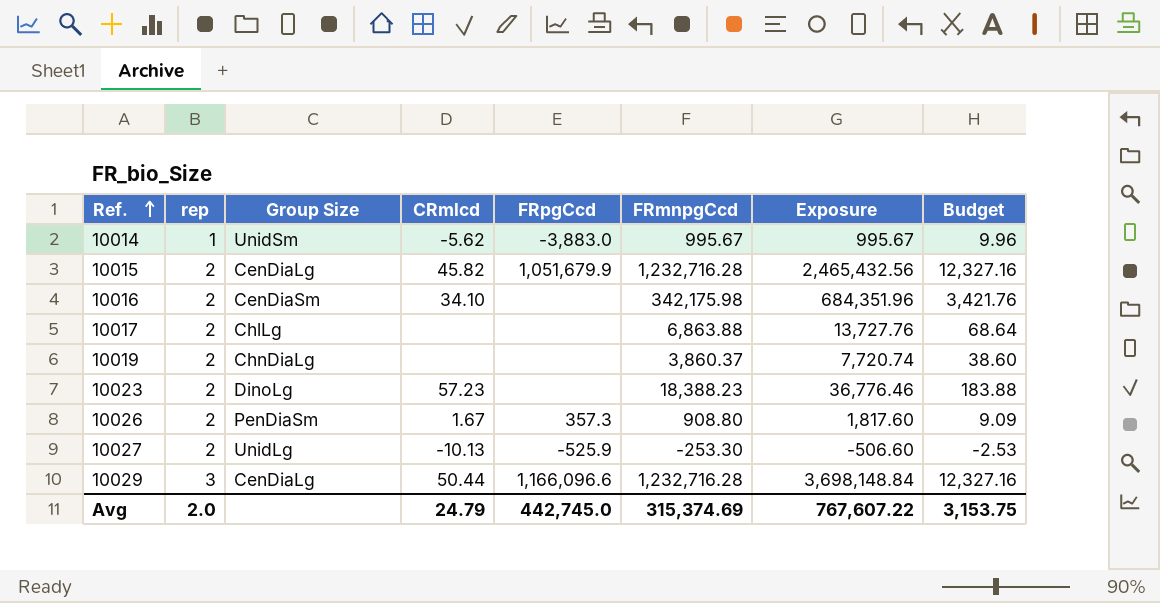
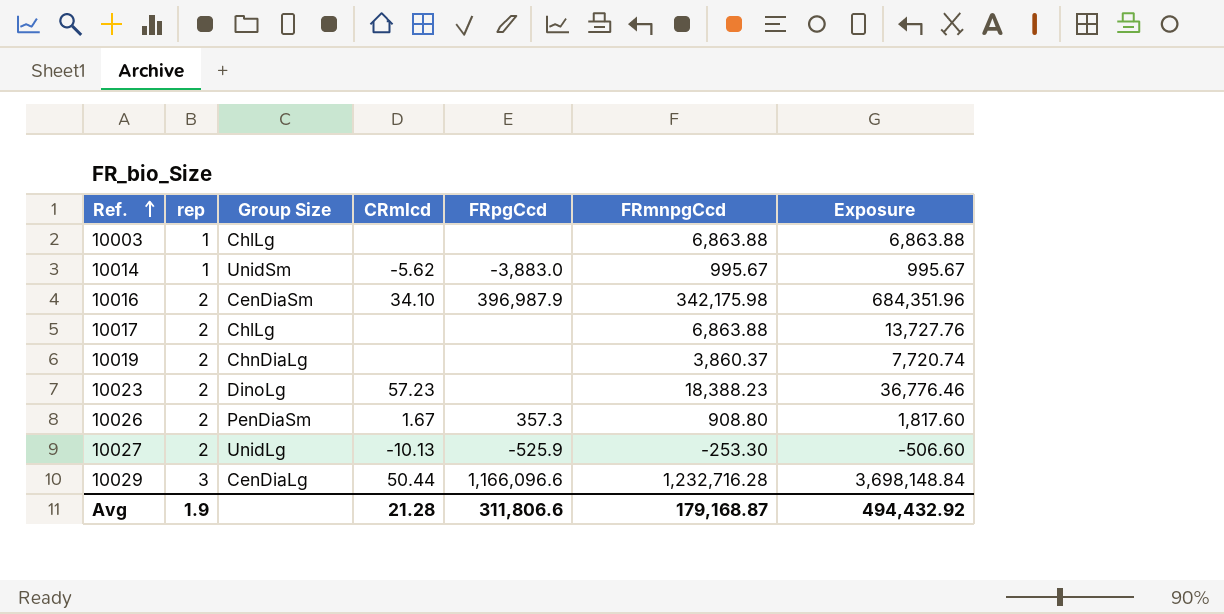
column Budget | formula: [FRmnpgCcd] * 0.01 -> none
row 10015: 2 | CenDiaLg | 45.82 | 1,051,679.9 | 1,232,716.28 | 2,465,432.56 | 12,327.16 -> none
row 10003: none -> 1 | ChlLg | none | none | 6,863.88 | 6,863.88
10016 | FRpgCcd: none -> 396,987.9
Avg | rep: 2.0 -> 1.9
Avg | CRmlcd: 24.79 -> 21.28
Avg | FRpgCcd: 442,745.0 -> 311,806.6
Avg | FRmnpgCcd: 315,374.69 -> 179,168.87
Avg | Exposure: 767,607.22 -> 494,432.92

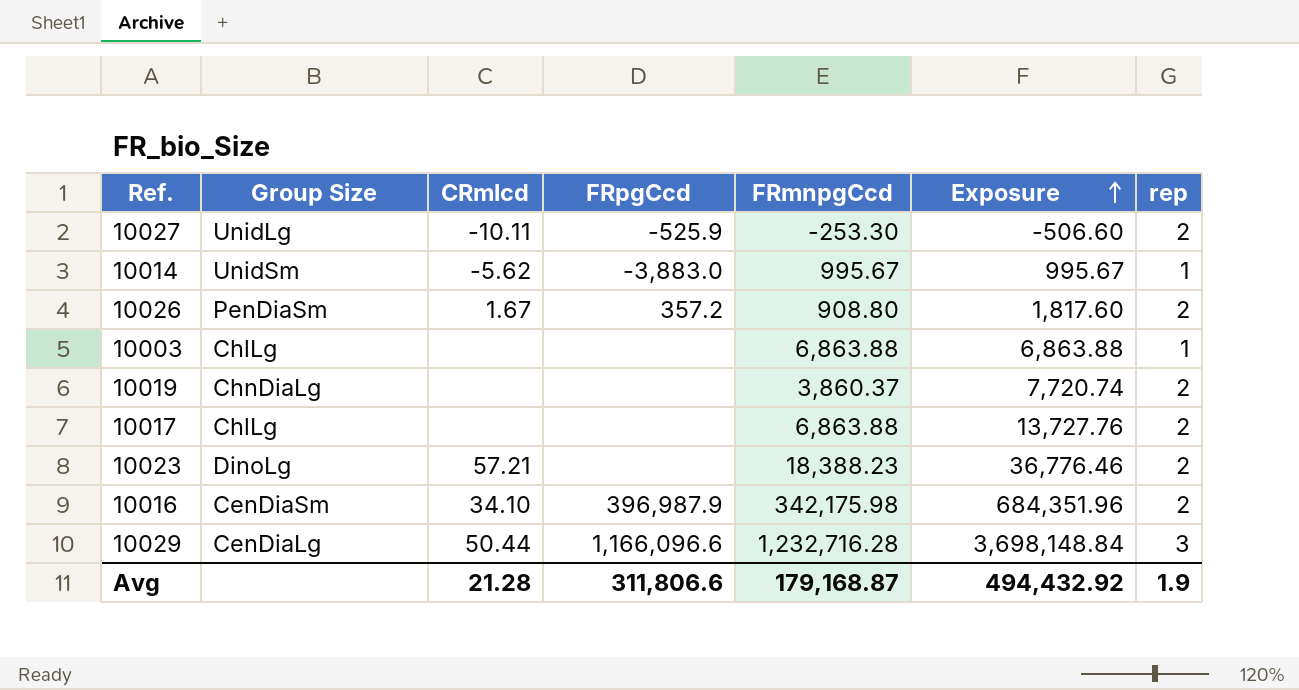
row order: Ref. ascending -> Exposure ascending
column rep | position: 2 -> 7
10027 | CRmlcd: -10.13 -> -10.11
10026 | FRpgCcd: 357.3 -> 357.2
10023 | CRmlcd: 57.23 -> 57.21

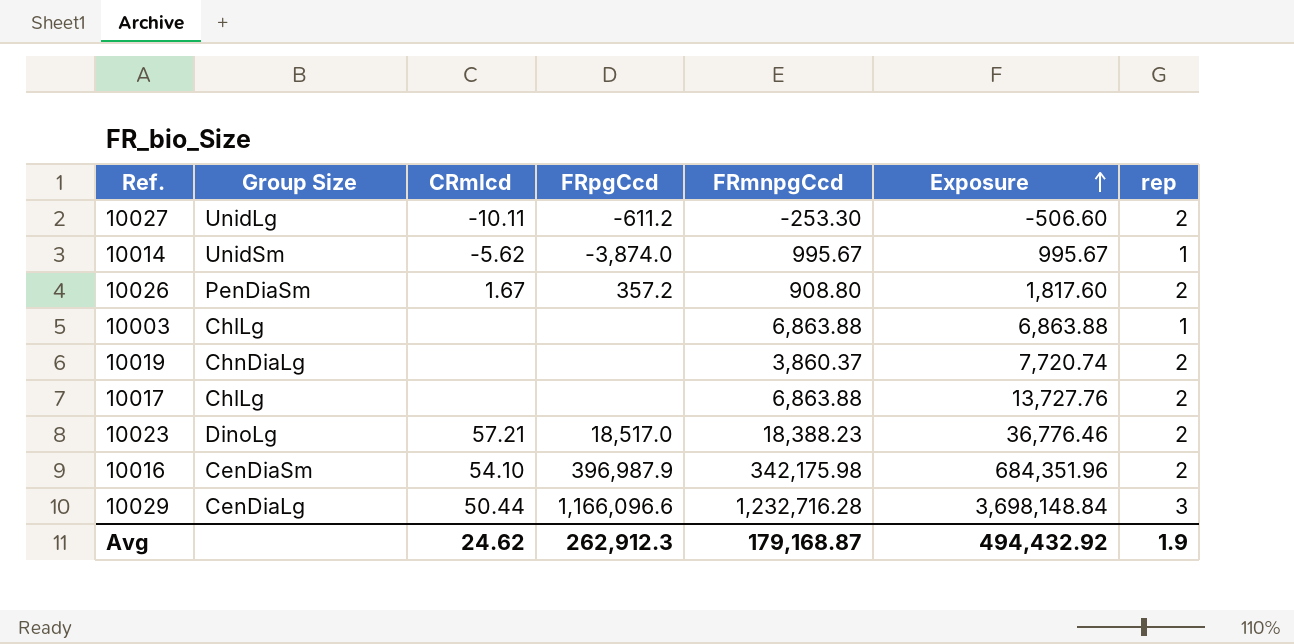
10027 | FRpgCcd: -525.9 -> -611.2
10014 | FRpgCcd: -3,883.0 -> -3,874.0
10023 | FRpgCcd: none -> 18,517.0
10016 | CRmlcd: 34.10 -> 54.10
Avg | CRmlcd: 21.28 -> 24.62
Avg | FRpgCcd: 311,806.6 -> 262,912.3

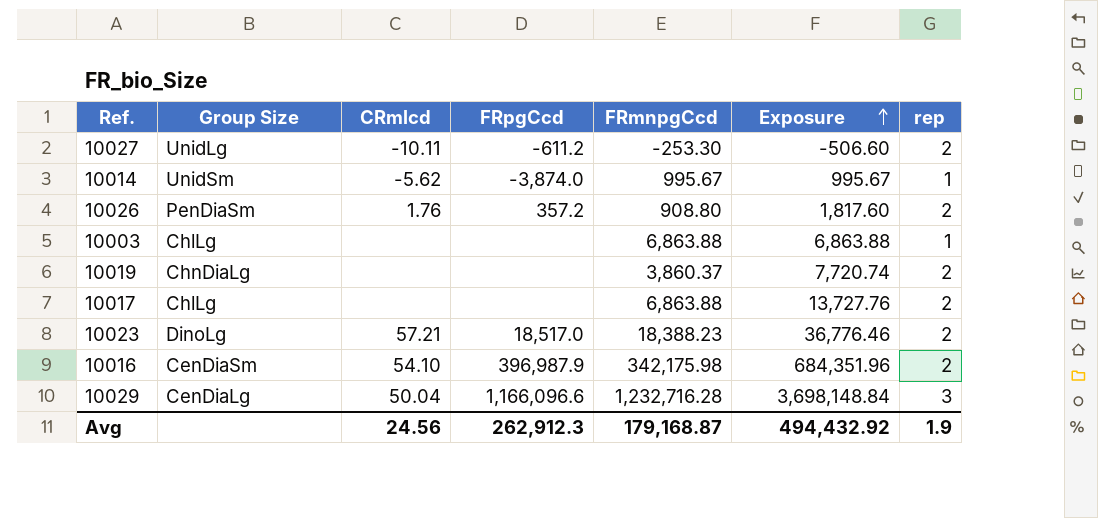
10026 | CRmlcd: 1.67 -> 1.76
10029 | CRmlcd: 50.44 -> 50.04
Avg | CRmlcd: 24.62 -> 24.56

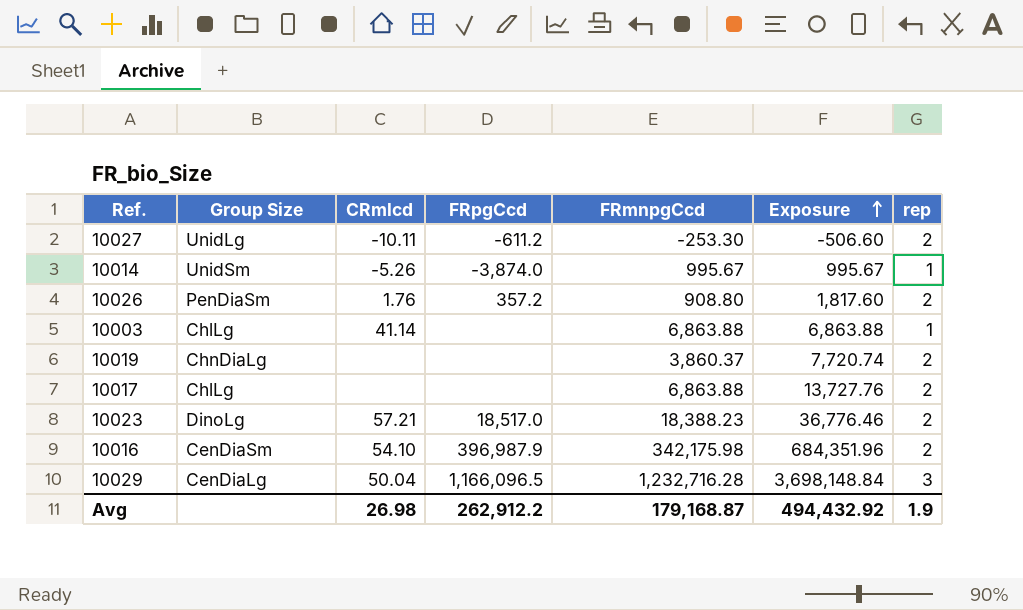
10014 | CRmlcd: -5.62 -> -5.26
10003 | CRmlcd: none -> 41.14
10029 | FRpgCcd: 1,166,096.6 -> 1,166,096.5
Avg | CRmlcd: 24.56 -> 26.98
Avg | FRpgCcd: 262,912.3 -> 262,912.2

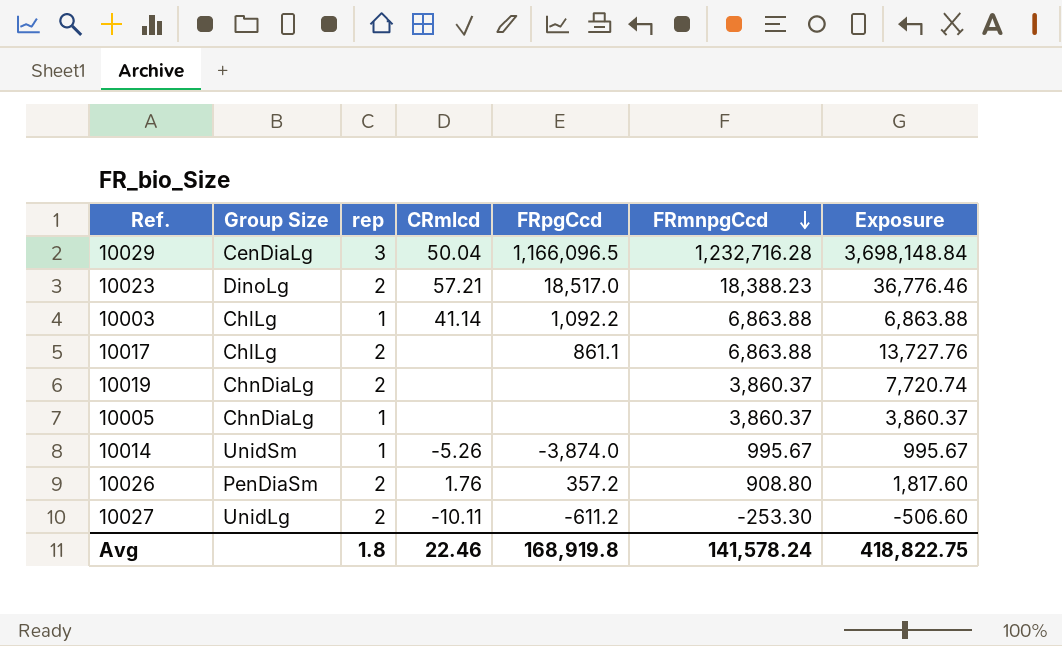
row order: Exposure ascending -> FRmnpgCcd descending
column rep | position: 7 -> 3
row 10016: CenDiaSm | 54.10 | 396,987.9 | 342,175.98 | 684,351.96 | 2 -> none
10003 | FRpgCcd: none -> 1,092.2
10017 | FRpgCcd: none -> 861.1
row 10005: none -> ChnDiaLg | 1 | none | none | 3,860.37 | 3,860.37
Avg | rep: 1.9 -> 1.8
Avg | CRmlcd: 26.98 -> 22.46
Avg | FRpgCcd: 262,912.2 -> 168,919.8
Avg | FRmnpgCcd: 179,168.87 -> 141,578.24
Avg | Exposure: 494,432.92 -> 418,822.75

